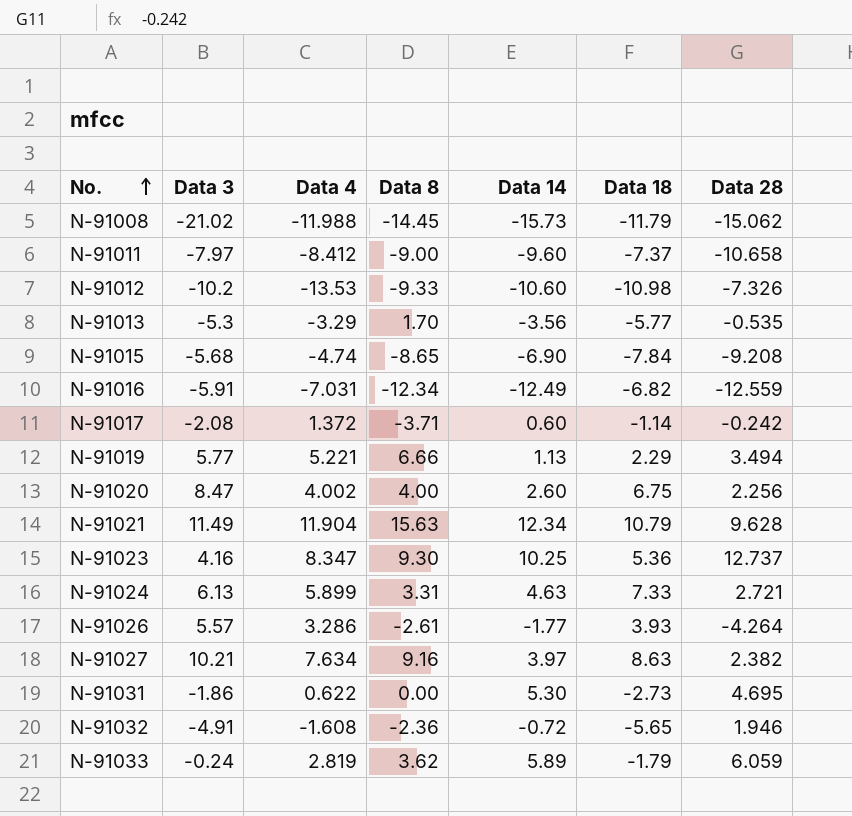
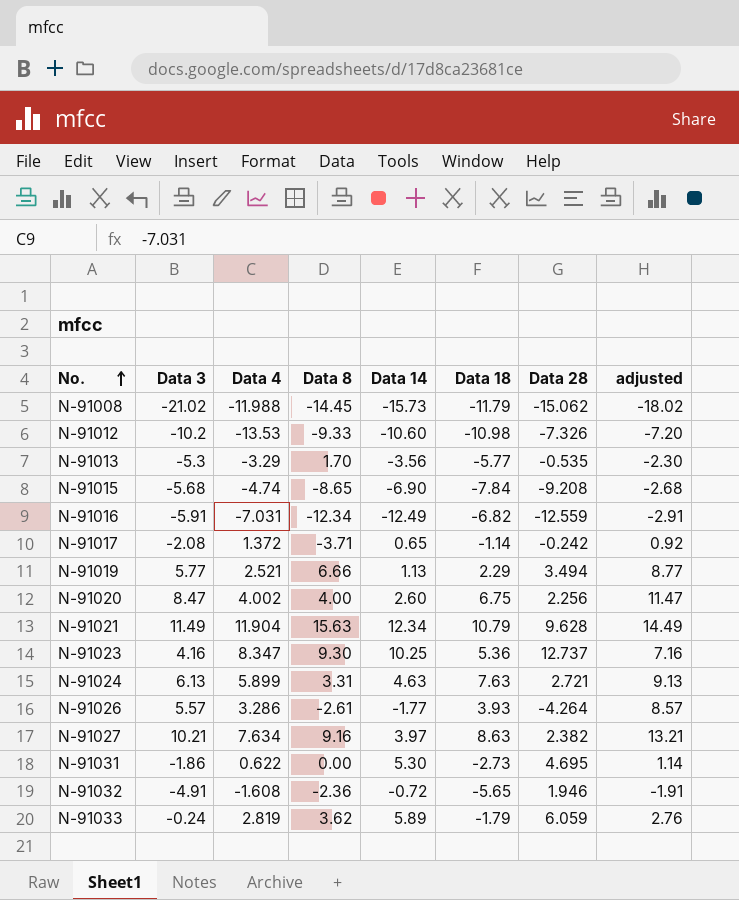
column adjusted | formula: none -> [Data 3] + 3
row N-91011: -7.97 | -8.412 | -9.00 | -9.60 | -7.37 | -10.658 -> none
N-91017 | Data 14: 0.60 -> 0.65
N-91019 | Data 4: 5.221 -> 2.521
N-91024 | Data 18: 7.33 -> 7.63

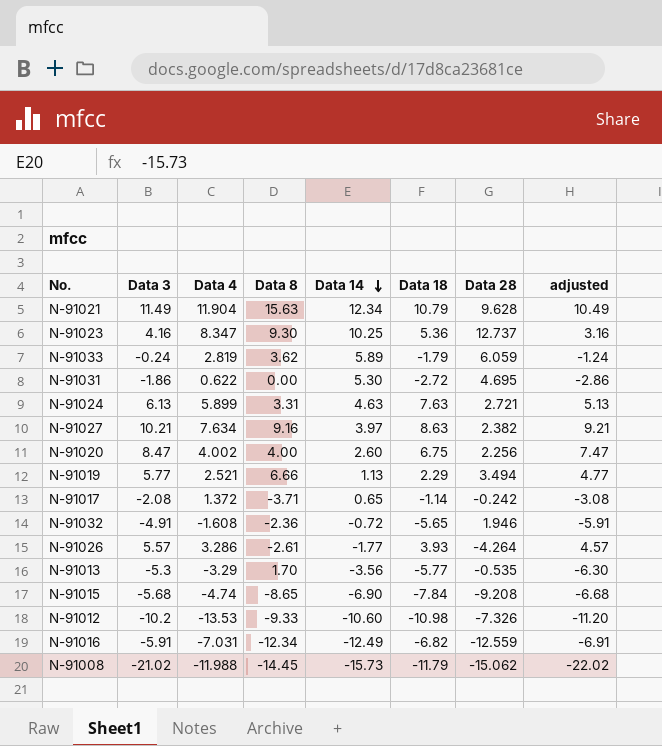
row order: No. ascending -> Data 14 descending
column adjusted | formula: [Data 3] + 3 -> [Data 3] - 1
N-91031 | Data 18: -2.73 -> -2.72

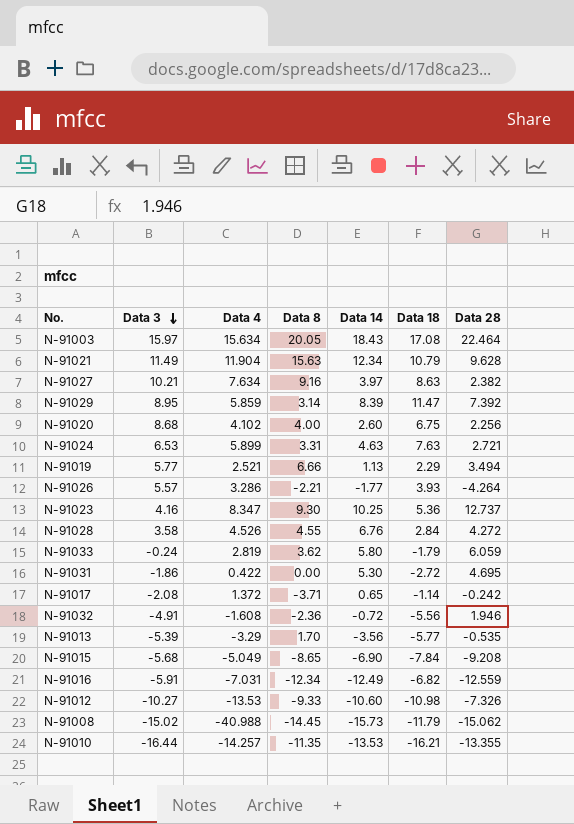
row order: Data 14 descending -> Data 3 descending
column adjusted | formula: [Data 3] - 1 -> none
row N-91003: none -> 15.97 | 15.634 | 20.05 | 18.43 | 17.08 | 22.464
row N-91029: none -> 8.95 | 5.859 | 3.14 | 8.39 | 11.47 | 7.392
N-91020 | Data 3: 8.47 -> 8.68
N-91020 | Data 4: 4.002 -> 4.102
N-91024 | Data 3: 6.13 -> 6.53
N-91026 | Data 8: -2.61 -> -2.21
row N-91028: none -> 3.58 | 4.526 | 4.55 | 6.76 | 2.84 | 4.272
N-91033 | Data 14: 5.89 -> 5.80
N-91031 | Data 4: 0.622 -> 0.422
N-91032 | Data 18: -5.65 -> -5.56
N-91013 | Data 3: -5.3 -> -5.39
N-91015 | Data 4: -4.74 -> -5.049
N-91012 | Data 3: -10.2 -> -10.27
N-91008 | Data 3: -21.02 -> -15.02
N-91008 | Data 4: -11.988 -> -40.988
row N-91010: none -> -16.44 | -14.257 | -11.35 | -13.53 | -16.21 | -13.355

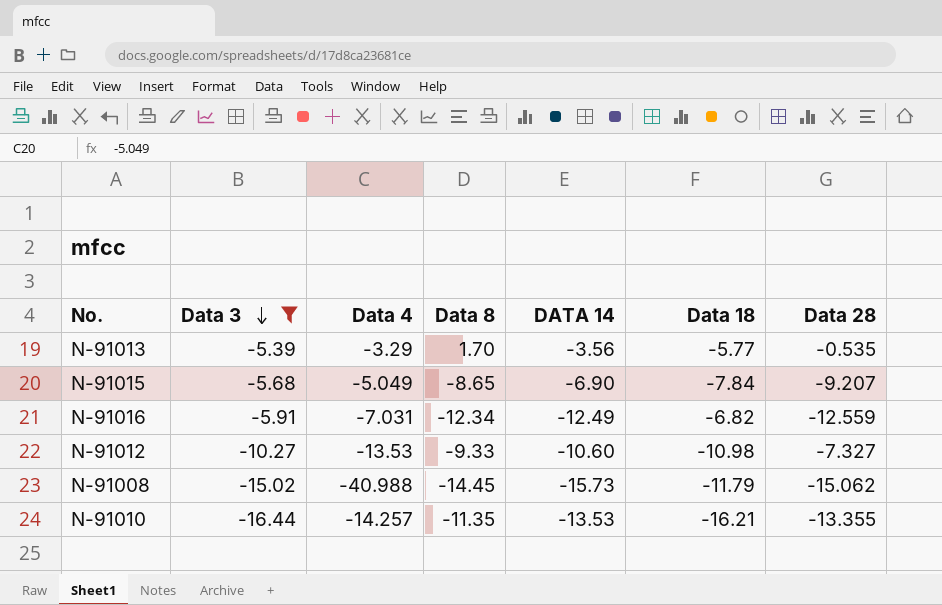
filter: none -> Data 3 <= -5.39
column name: Data 14 -> DATA 14
N-91015 | Data 28: -9.208 -> -9.207
N-91012 | Data 28: -7.326 -> -7.327

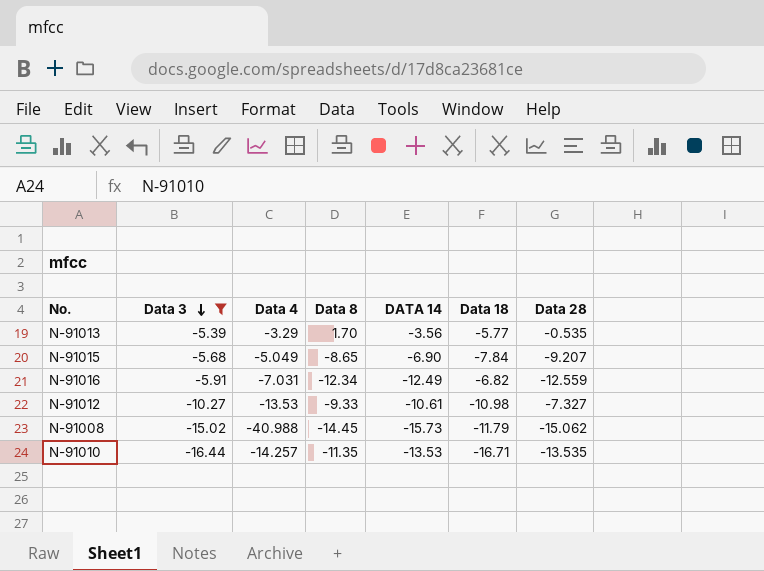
N-91012 | DATA 14: -10.60 -> -10.61
N-91010 | Data 18: -16.21 -> -16.71
N-91010 | Data 28: -13.355 -> -13.535

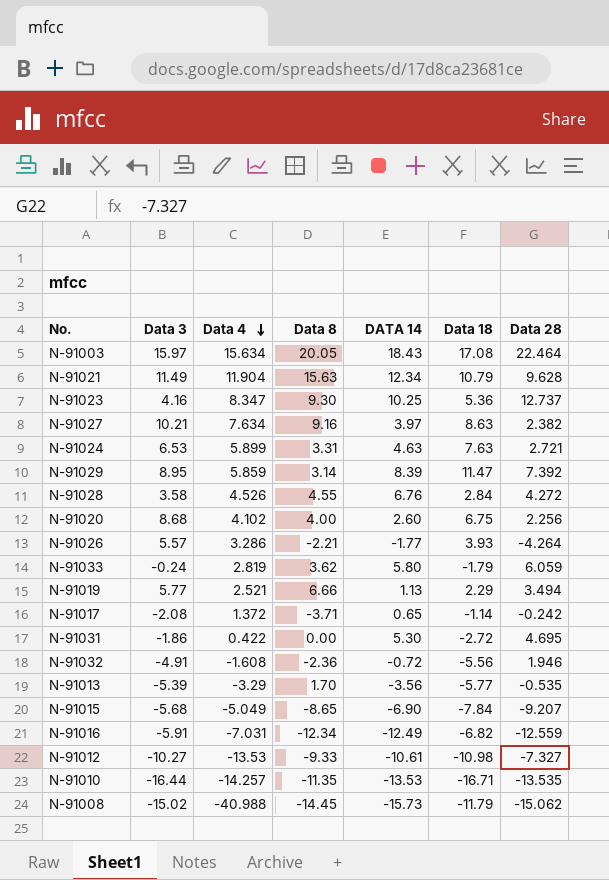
filter: Data 3 <= -5.39 -> none
row order: Data 3 descending -> Data 4 descending

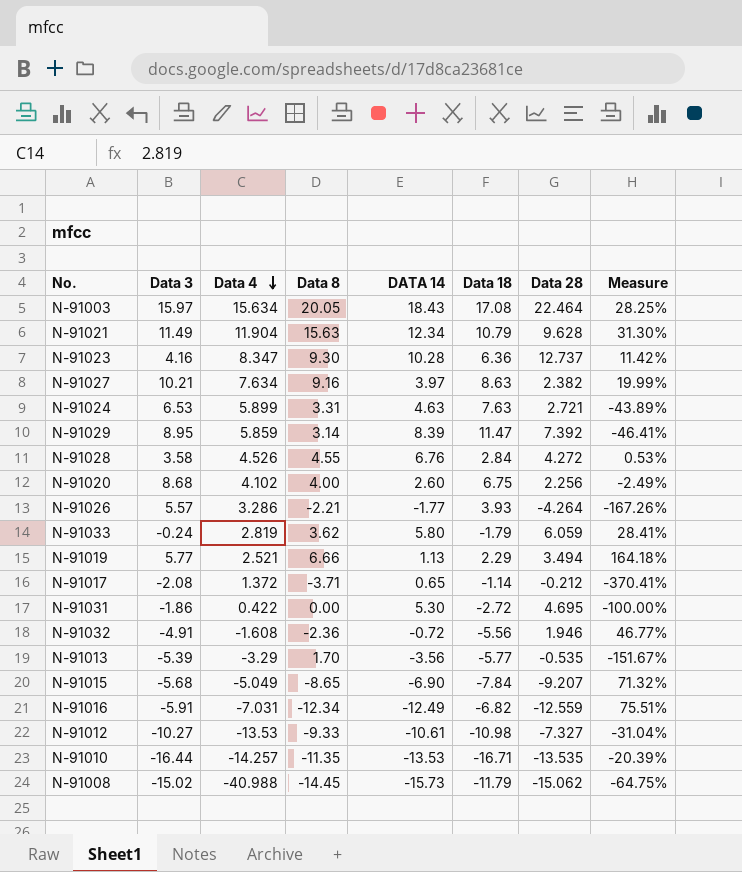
column Measure | formula: none -> ([Data 8] - [Data 4]) / [Data 4]
N-91023 | DATA 14: 10.25 -> 10.28
N-91023 | Data 18: 5.36 -> 6.36
N-91017 | Data 28: -0.242 -> -0.212

